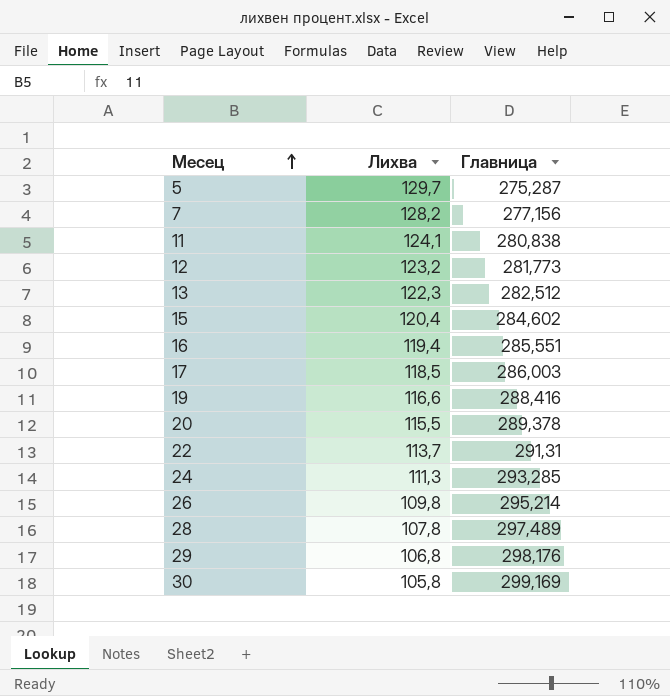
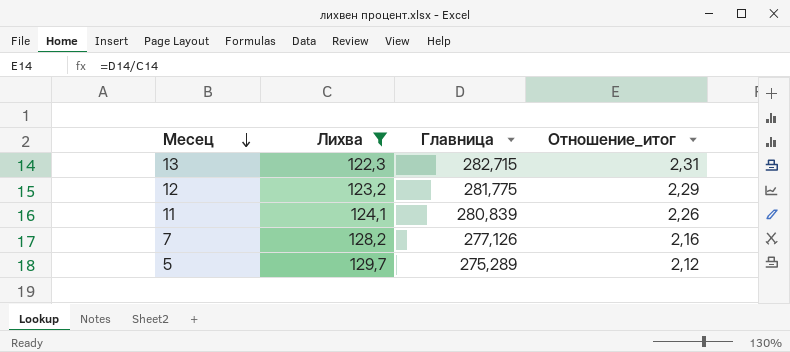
filter: none -> Лихва >= 122,3
row order: Месец ascending -> Месец descending
column Отношение_итог | formula: none -> [Главница] / [Лихва]
13 | Главница: 282,512 -> 282,715
12 | Главница: 281,773 -> 281,775
11 | Главница: 280,838 -> 280,839
7 | Главница: 277,156 -> 277,126
5 | Главница: 275,287 -> 275,289

